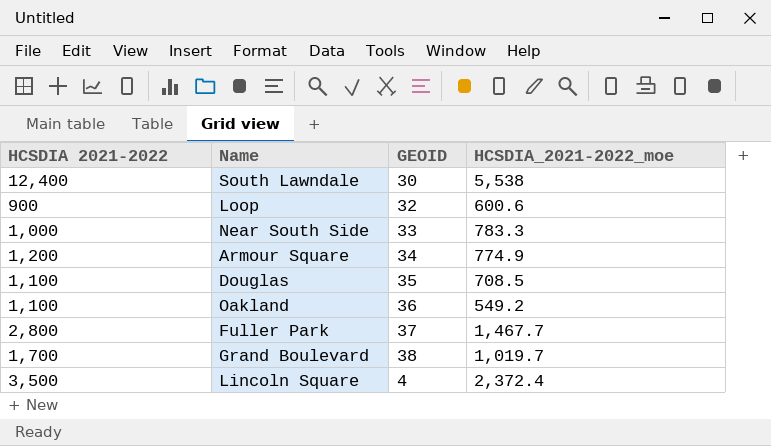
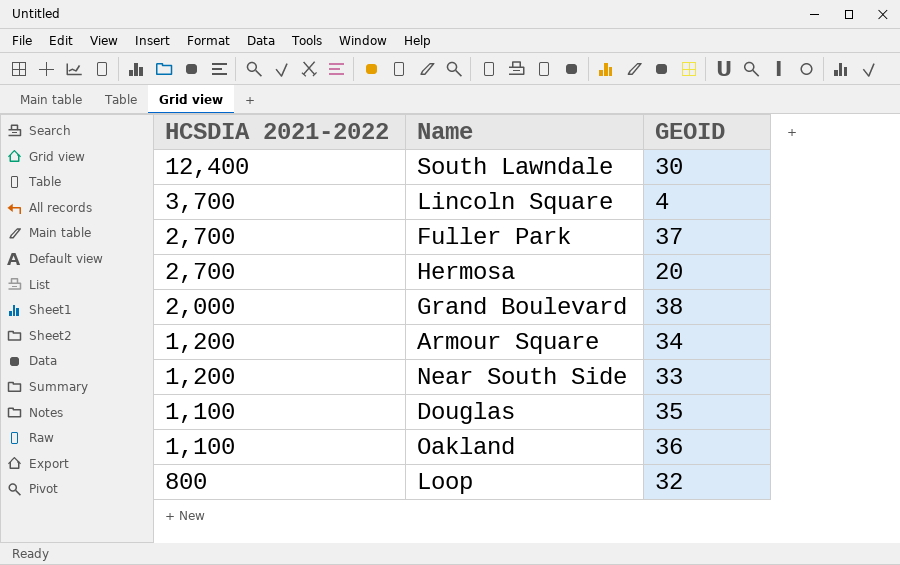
row order: none -> HCSDIA 2021-2022 descending
column HCSDIA_2021-2022_moe | position: 4 -> none
Lincoln Square | HCSDIA 2021-2022: 3,500 -> 3,700
Fuller Park | HCSDIA 2021-2022: 2,800 -> 2,700
row Hermosa: none -> 2,700 | 20
Grand Boulevard | HCSDIA 2021-2022: 1,700 -> 2,000
Near South Side | HCSDIA 2021-2022: 1,000 -> 1,200
Loop | HCSDIA 2021-2022: 900 -> 800

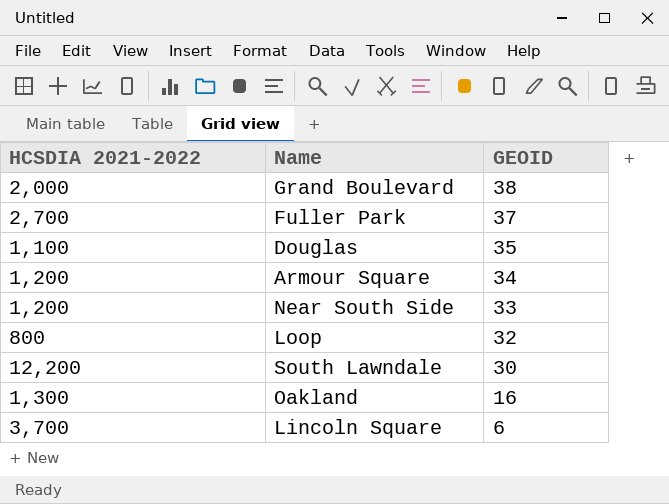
row order: HCSDIA 2021-2022 descending -> GEOID descending
row Hermosa: 2,700 | 20 -> none
South Lawndale | HCSDIA 2021-2022: 12,400 -> 12,200
Oakland | HCSDIA 2021-2022: 1,100 -> 1,300
Oakland | GEOID: 36 -> 16
Lincoln Square | GEOID: 4 -> 6

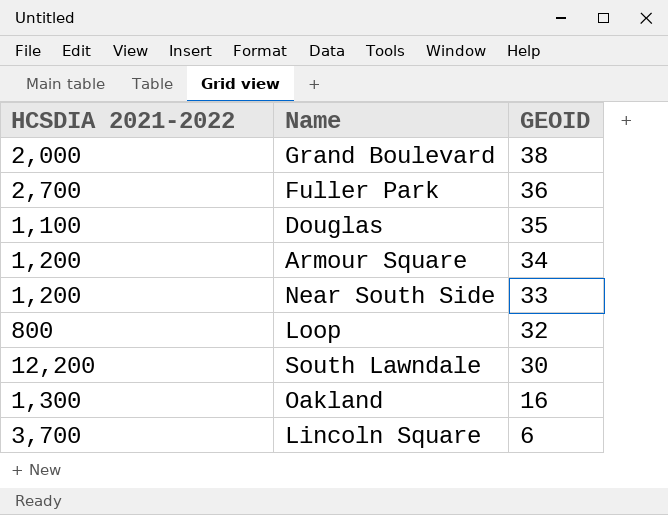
Fuller Park | GEOID: 37 -> 36

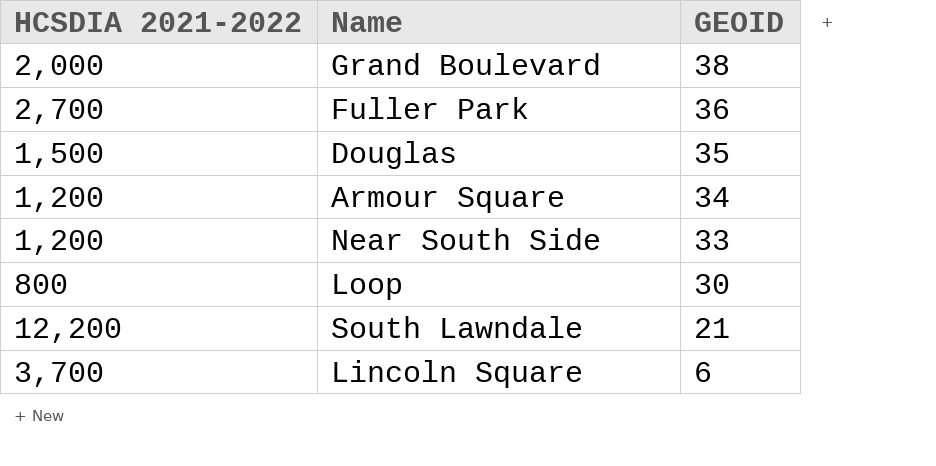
row Oakland: 1,300 | 16 -> none
Douglas | HCSDIA 2021-2022: 1,100 -> 1,500
Loop | GEOID: 32 -> 30
South Lawndale | GEOID: 30 -> 21

